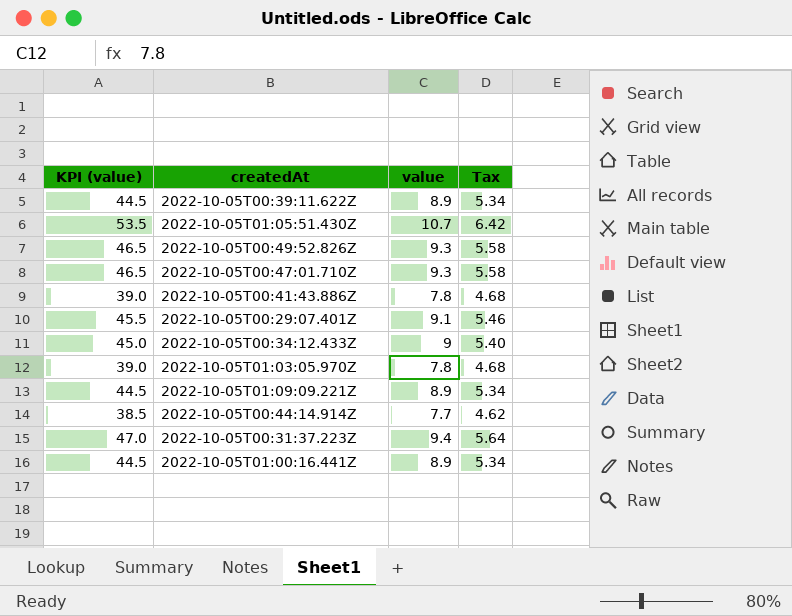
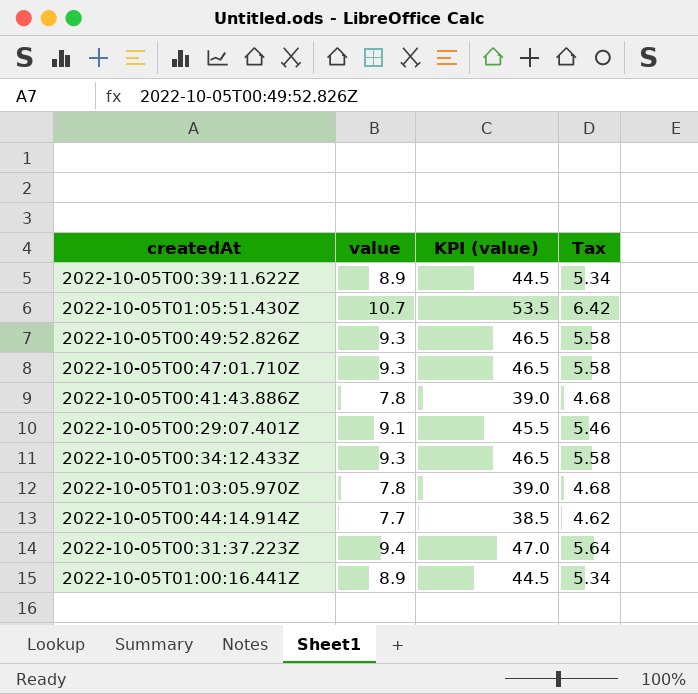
column KPI (value) | position: 1 -> 3
row 2022-10-05T01:09:09.221Z: 44.5 | 8.9 | 5.34 -> none
2022-10-05T00:34:12.433Z | value: 9 -> 9.3
2022-10-05T00:34:12.433Z | KPI (value): 45.0 -> 46.5
2022-10-05T00:34:12.433Z | Tax: 5.40 -> 5.58

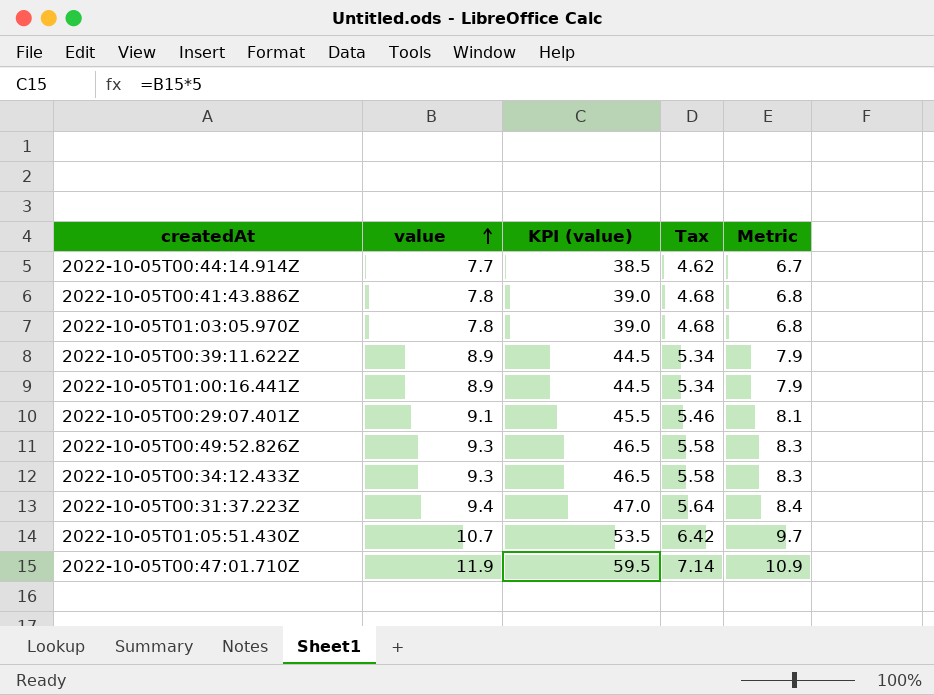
row order: none -> value ascending
column Metric | formula: none -> [value] - 1
2022-10-05T00:47:01.710Z | value: 9.3 -> 11.9
2022-10-05T00:47:01.710Z | KPI (value): 46.5 -> 59.5
2022-10-05T00:47:01.710Z | Tax: 5.58 -> 7.14

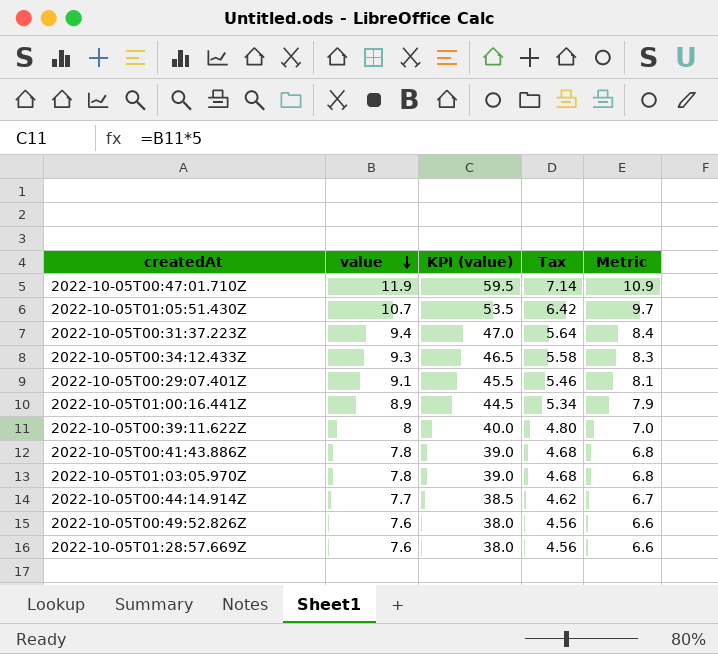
row order: value ascending -> value descending
2022-10-05T00:39:11.622Z | value: 8.9 -> 8
2022-10-05T00:39:11.622Z | KPI (value): 44.5 -> 40.0
2022-10-05T00:39:11.622Z | Tax: 5.34 -> 4.80
2022-10-05T00:39:11.622Z | Metric: 7.9 -> 7.0
2022-10-05T00:49:52.826Z | value: 9.3 -> 7.6
2022-10-05T00:49:52.826Z | KPI (value): 46.5 -> 38.0
2022-10-05T00:49:52.826Z | Tax: 5.58 -> 4.56
2022-10-05T00:49:52.826Z | Metric: 8.3 -> 6.6
row 2022-10-05T01:28:57.669Z: none -> 7.6 | 38.0 | 4.56 | 6.6

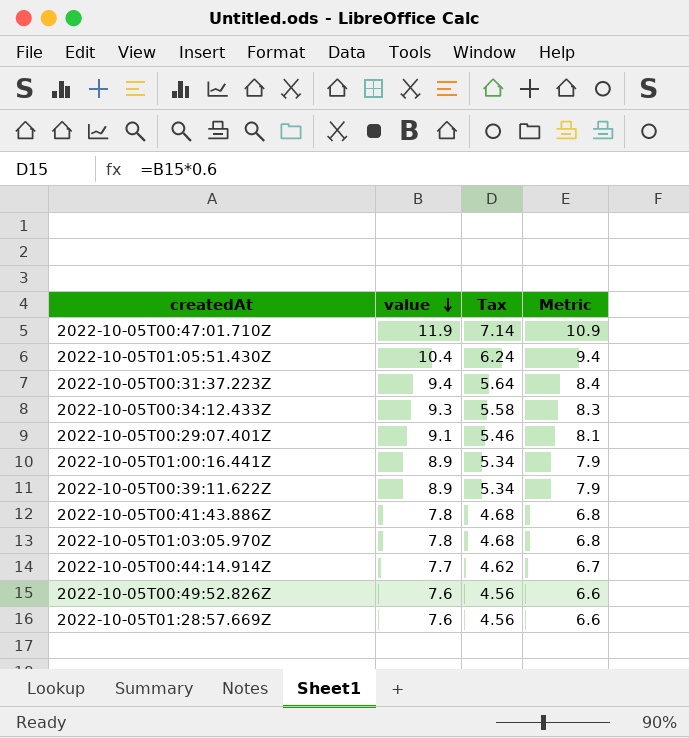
column KPI (value) | formula: [value] * 5 -> none
2022-10-05T01:05:51.430Z | value: 10.7 -> 10.4
2022-10-05T01:05:51.430Z | Tax: 6.42 -> 6.24
2022-10-05T01:05:51.430Z | Metric: 9.7 -> 9.4
2022-10-05T00:39:11.622Z | value: 8 -> 8.9
2022-10-05T00:39:11.622Z | Tax: 4.80 -> 5.34
2022-10-05T00:39:11.622Z | Metric: 7.0 -> 7.9

